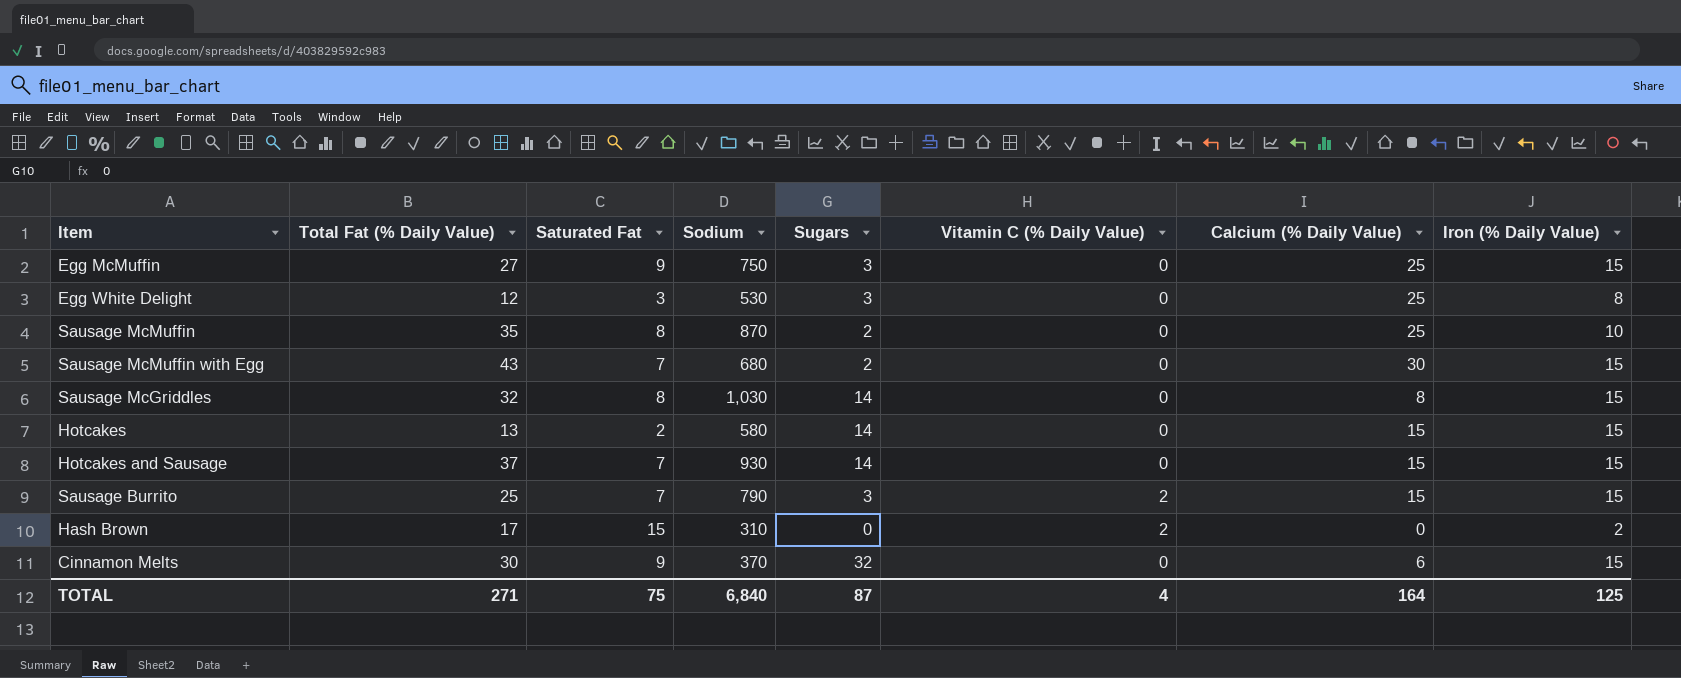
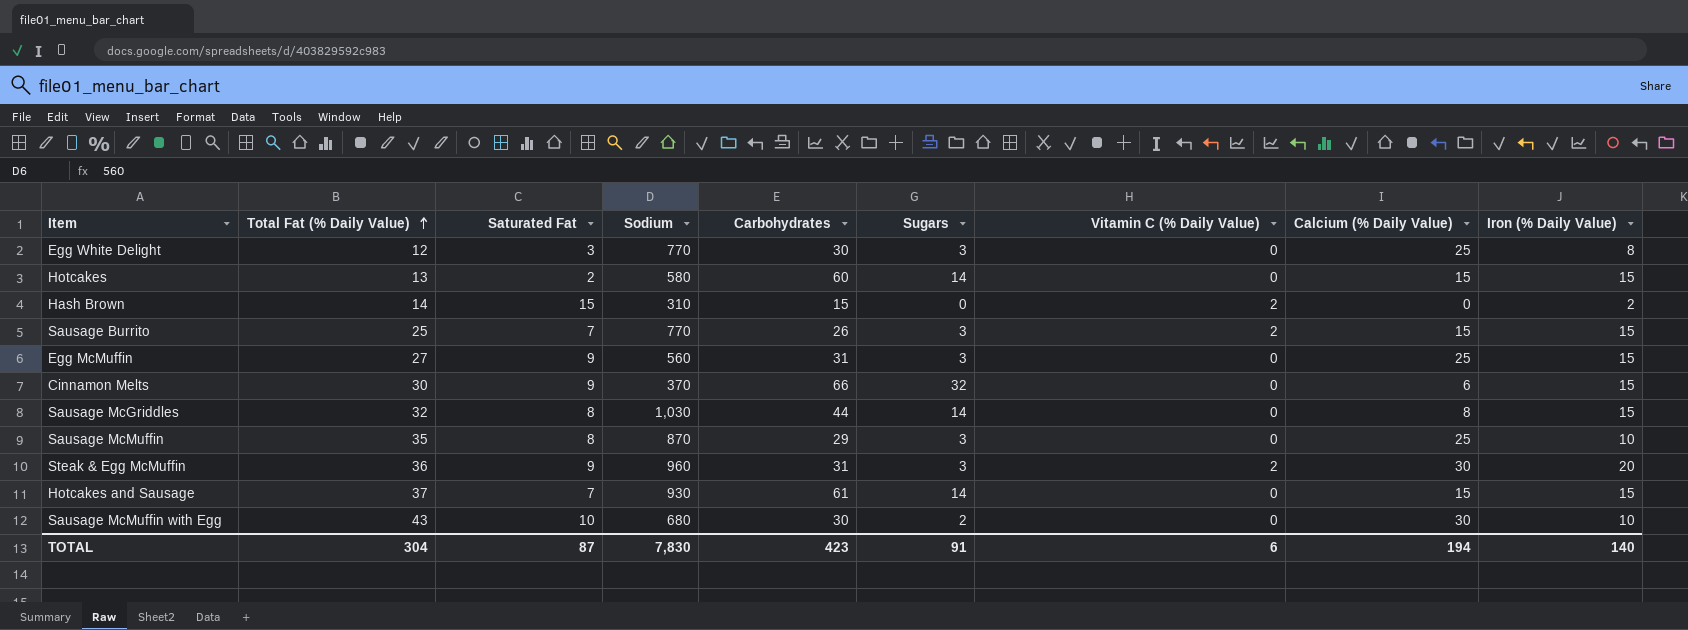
row order: none -> Total Fat (% Daily Value) ascending
column Carbohydrates | position: none -> 5
Egg White Delight | Sodium: 530 -> 770
Hash Brown | Total Fat (% Daily Value): 17 -> 14
Sausage Burrito | Sodium: 790 -> 770
Egg McMuffin | Sodium: 750 -> 560
Sausage McMuffin | Sugars: 2 -> 3
row Steak & Egg McMuffin: none -> 36 | 9 | 960 | 31 | 3 | 2 | 30 | 20
Sausage McMuffin with Egg | Saturated Fat: 7 -> 10
Sausage McMuffin with Egg | Iron (% Daily Value): 15 -> 10
TOTAL | Total Fat (% Daily Value): 271 -> 304
TOTAL | Saturated Fat: 75 -> 87
TOTAL | Sodium: 6,840 -> 7,830
TOTAL | Sugars: 87 -> 91
TOTAL | Vitamin C (% Daily Value): 4 -> 6
TOTAL | Calcium (% Daily Value): 164 -> 194
TOTAL | Iron (% Daily Value): 125 -> 140

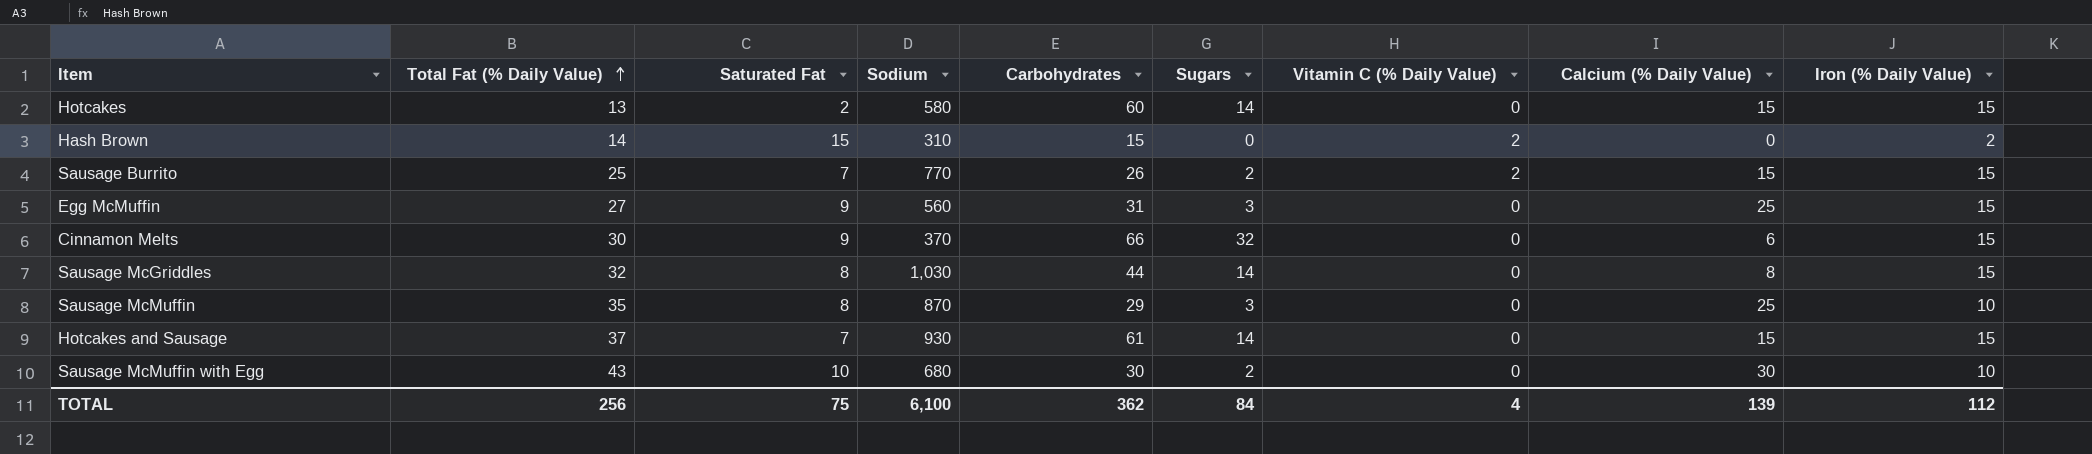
row Egg White Delight: 12 | 3 | 770 | 30 | 3 | 0 | 25 | 8 -> none
row Steak & Egg McMuffin: 36 | 9 | 960 | 31 | 3 | 2 | 30 | 20 -> none
Sausage Burrito | Sugars: 3 -> 2
TOTAL | Total Fat (% Daily Value): 304 -> 256
TOTAL | Saturated Fat: 87 -> 75
TOTAL | Sodium: 7,830 -> 6,100
TOTAL | Carbohydrates: 423 -> 362
TOTAL | Sugars: 91 -> 84
TOTAL | Vitamin C (% Daily Value): 6 -> 4
TOTAL | Calcium (% Daily Value): 194 -> 139
TOTAL | Iron (% Daily Value): 140 -> 112

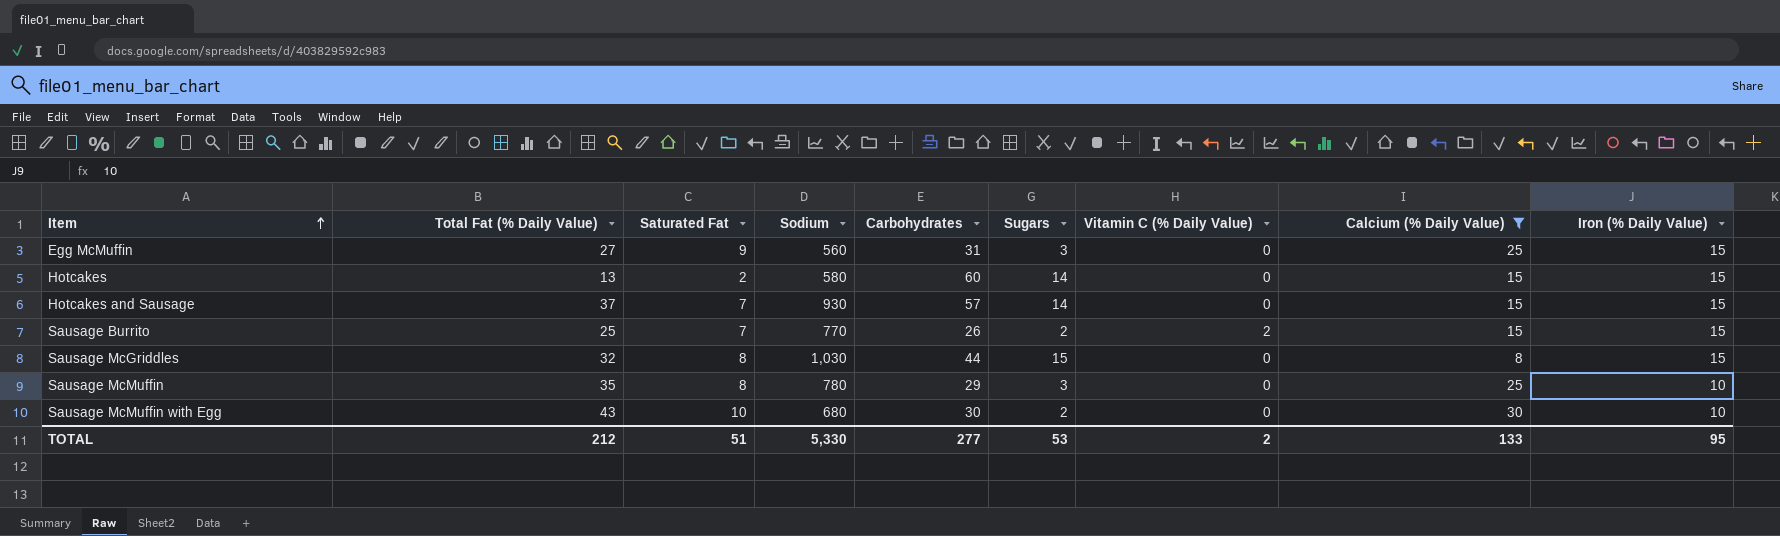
filter: none -> Calcium (% Daily Value) >= 8
row order: Total Fat (% Daily Value) ascending -> Item ascending
Hotcakes and Sausage | Carbohydrates: 61 -> 57
Sausage McGriddles | Sugars: 14 -> 15
Sausage McMuffin | Sodium: 870 -> 780
TOTAL | Total Fat (% Daily Value): 256 -> 212
TOTAL | Saturated Fat: 75 -> 51
TOTAL | Sodium: 6,100 -> 5,330
TOTAL | Carbohydrates: 362 -> 277
TOTAL | Sugars: 84 -> 53
TOTAL | Vitamin C (% Daily Value): 4 -> 2
TOTAL | Calcium (% Daily Value): 139 -> 133
TOTAL | Iron (% Daily Value): 112 -> 95

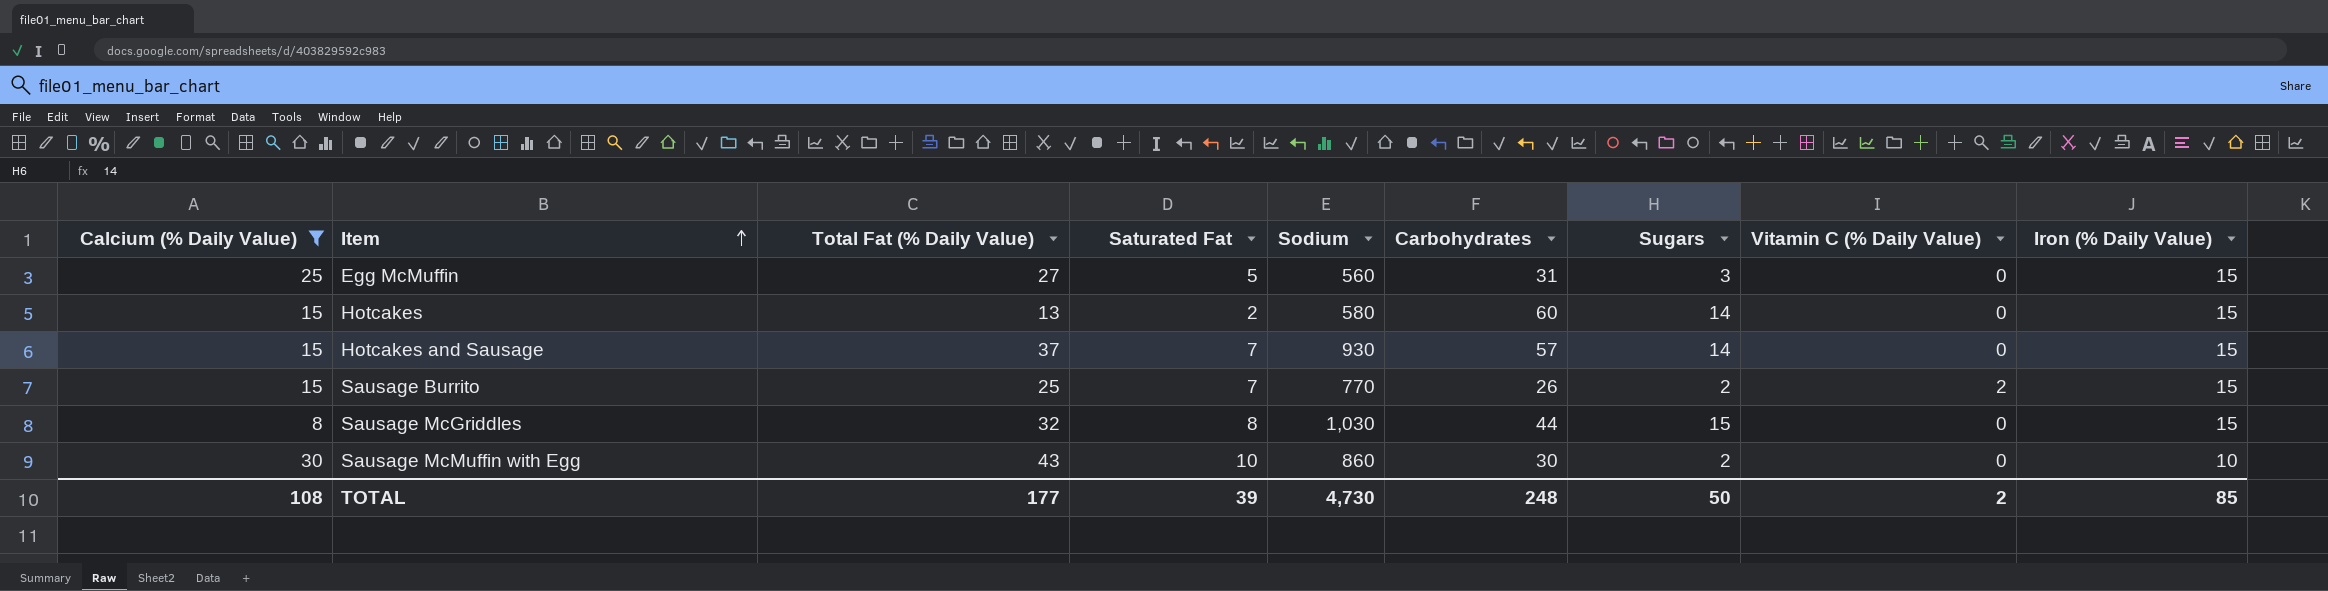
column Calcium (% Daily Value) | position: 8 -> 1
row Sausage McMuffin: 35 | 8 | 780 | 29 | 3 | 0 | 25 | 10 -> none
Egg McMuffin | Saturated Fat: 9 -> 5
Sausage McMuffin with Egg | Sodium: 680 -> 860
TOTAL | Calcium (% Daily Value): 133 -> 108
TOTAL | Total Fat (% Daily Value): 212 -> 177
TOTAL | Saturated Fat: 51 -> 39
TOTAL | Sodium: 5,330 -> 4,730
TOTAL | Carbohydrates: 277 -> 248
TOTAL | Sugars: 53 -> 50
TOTAL | Iron (% Daily Value): 95 -> 85

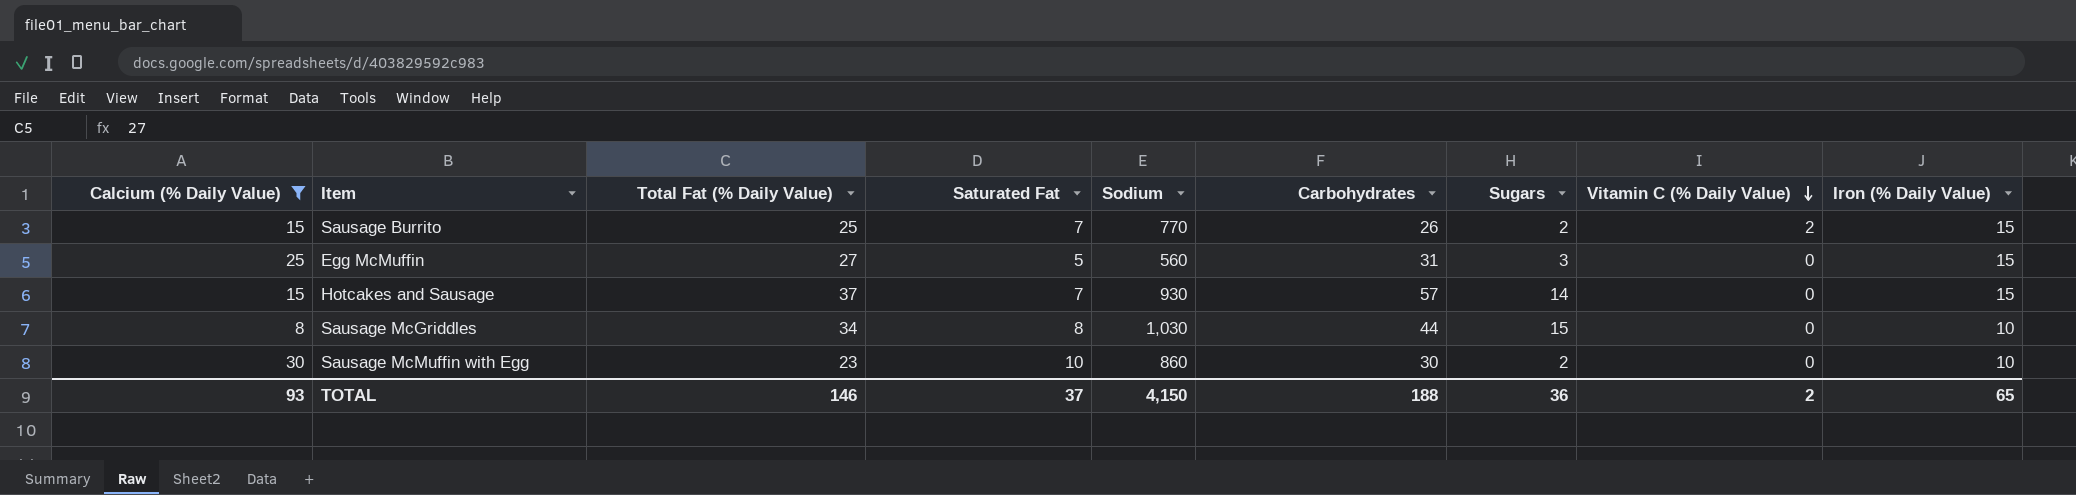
row order: Item ascending -> Vitamin C (% Daily Value) descending
row Hotcakes: 15 | 13 | 2 | 580 | 60 | 14 | 0 | 15 -> none
Sausage McGriddles | Total Fat (% Daily Value): 32 -> 34
Sausage McGriddles | Iron (% Daily Value): 15 -> 10
Sausage McMuffin with Egg | Total Fat (% Daily Value): 43 -> 23
TOTAL | Calcium (% Daily Value): 108 -> 93
TOTAL | Total Fat (% Daily Value): 177 -> 146
TOTAL | Saturated Fat: 39 -> 37
TOTAL | Sodium: 4,730 -> 4,150
TOTAL | Carbohydrates: 248 -> 188
TOTAL | Sugars: 50 -> 36
TOTAL | Iron (% Daily Value): 85 -> 65

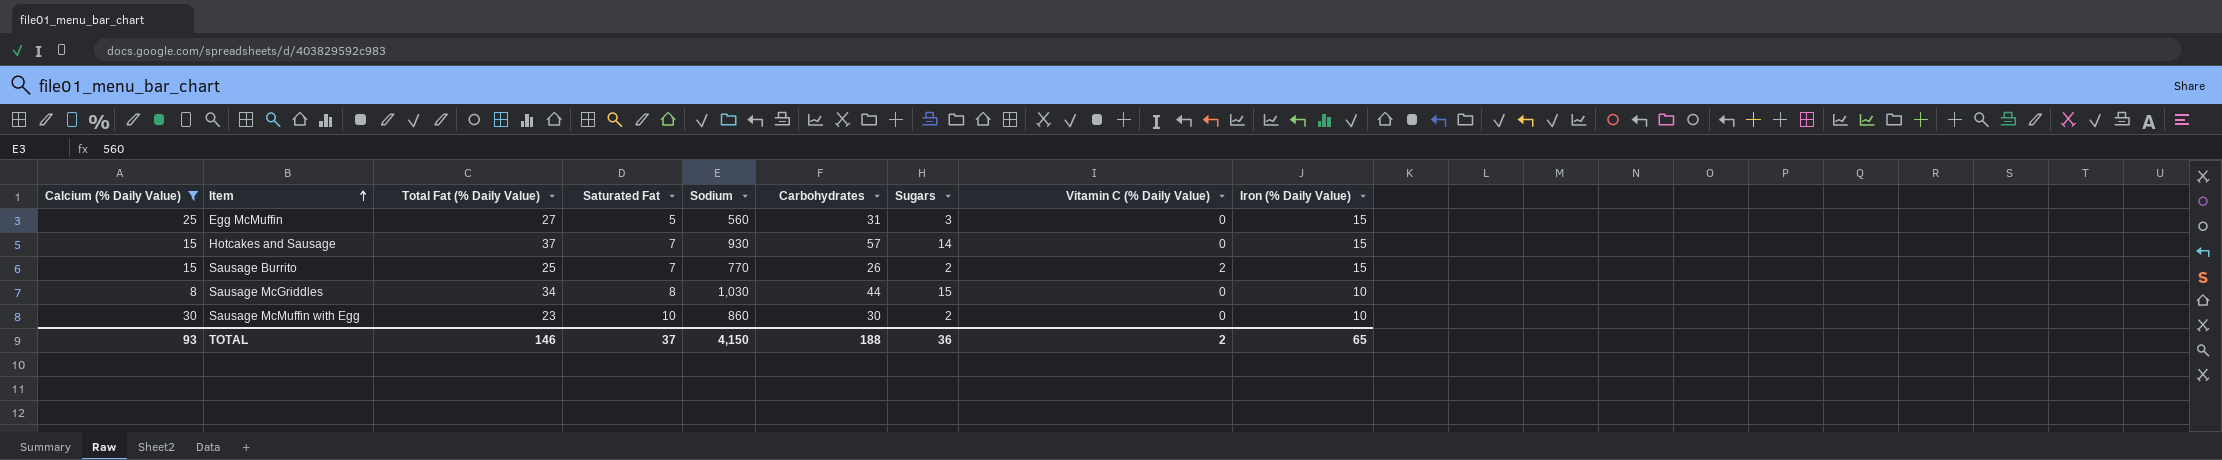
row order: Vitamin C (% Daily Value) descending -> Item ascending

